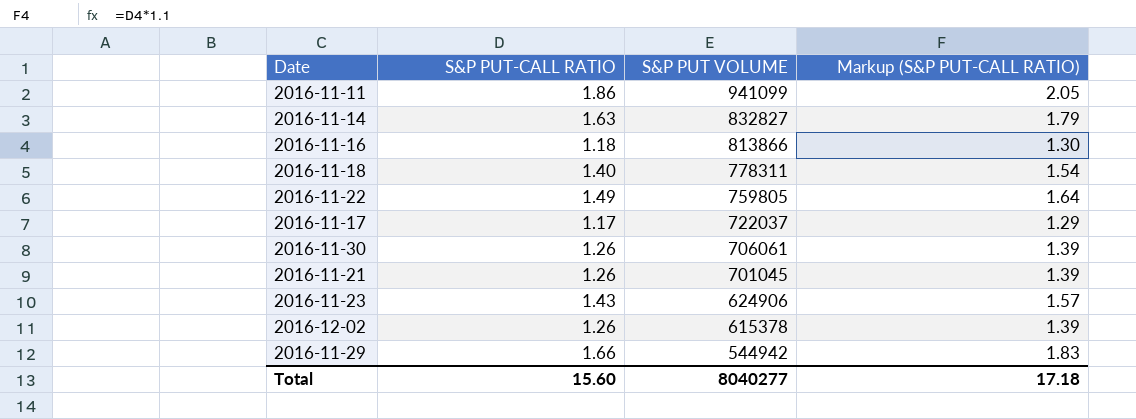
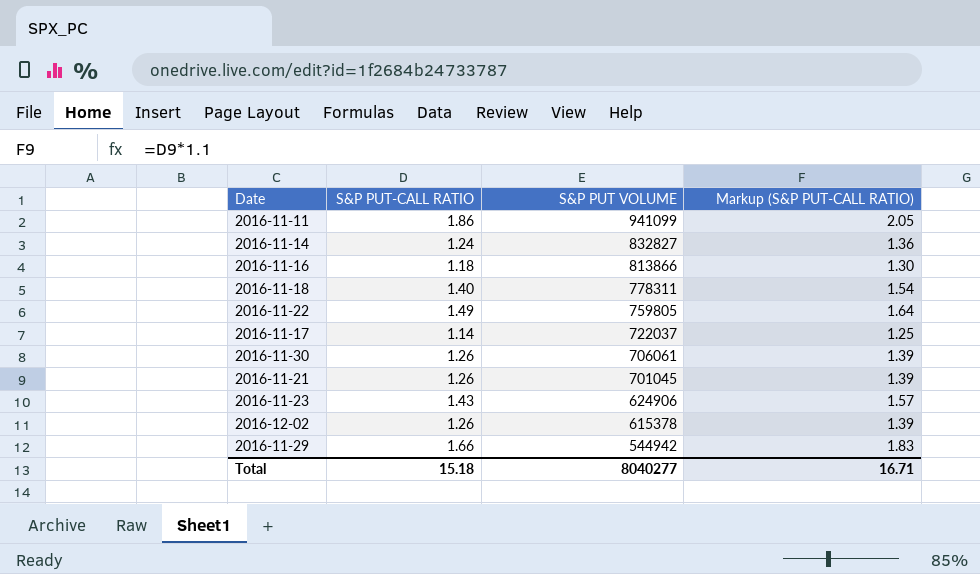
2016-11-14 | S&P PUT-CALL RATIO: 1.63 -> 1.24
2016-11-14 | Markup (S&P PUT-CALL RATIO): 1.79 -> 1.36
2016-11-17 | S&P PUT-CALL RATIO: 1.17 -> 1.14
2016-11-17 | Markup (S&P PUT-CALL RATIO): 1.29 -> 1.25
Total | S&P PUT-CALL RATIO: 15.60 -> 15.18
Total | Markup (S&P PUT-CALL RATIO): 17.18 -> 16.71

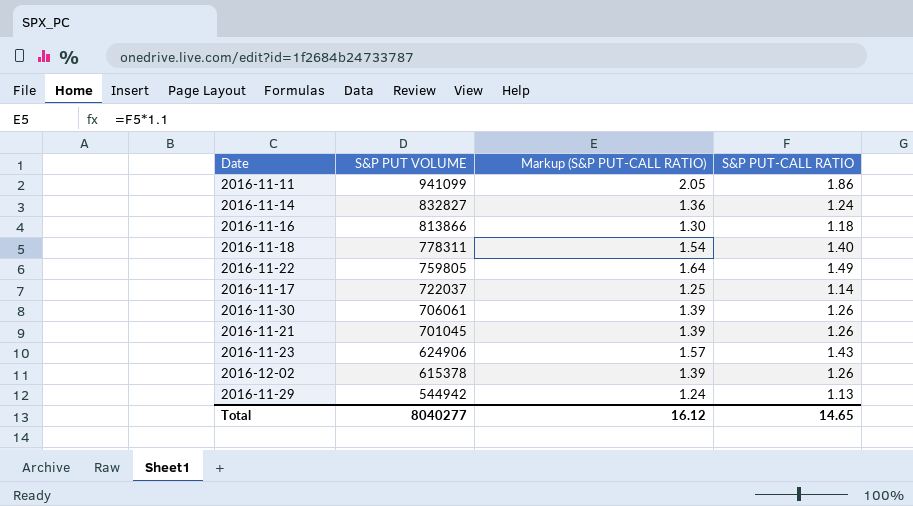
column S&P PUT-CALL RATIO | position: 2 -> 4
2016-11-29 | Markup (S&P PUT-CALL RATIO): 1.83 -> 1.24
2016-11-29 | S&P PUT-CALL RATIO: 1.66 -> 1.13
Total | Markup (S&P PUT-CALL RATIO): 16.71 -> 16.12
Total | S&P PUT-CALL RATIO: 15.18 -> 14.65

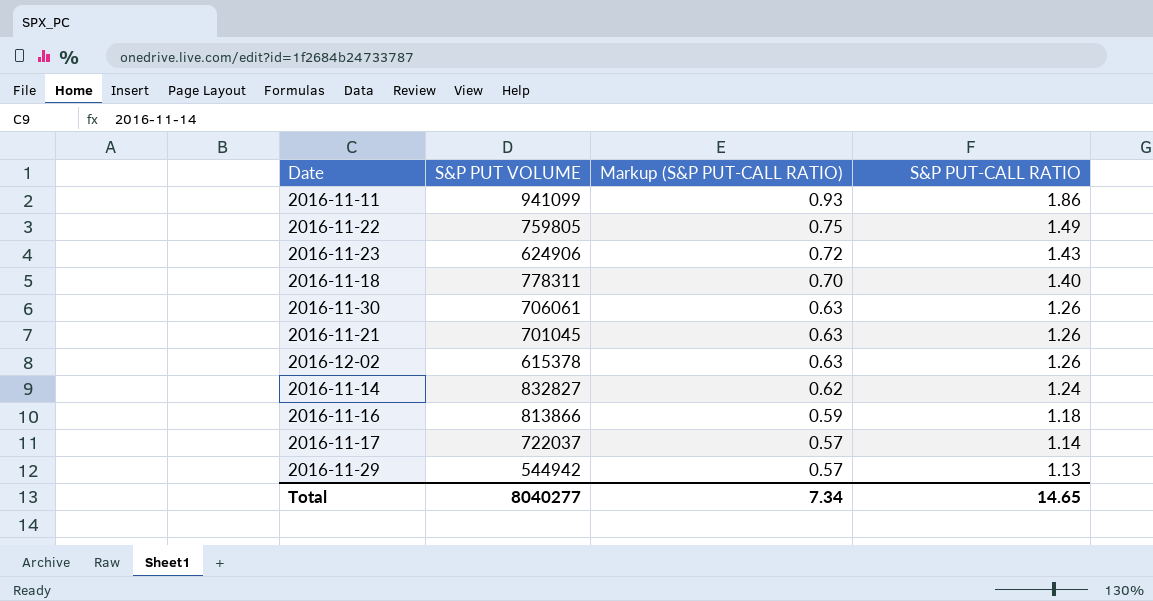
row order: S&P PUT VOLUME descending -> Markup (S&P PUT-CALL RATIO) descending
column Markup (S&P PUT-CALL RATIO) | formula: [S&P PUT-CALL RATIO] * 1.1 -> [S&P PUT-CALL RATIO] * 0.5
Total | Markup (S&P PUT-CALL RATIO): 16.12 -> 7.34

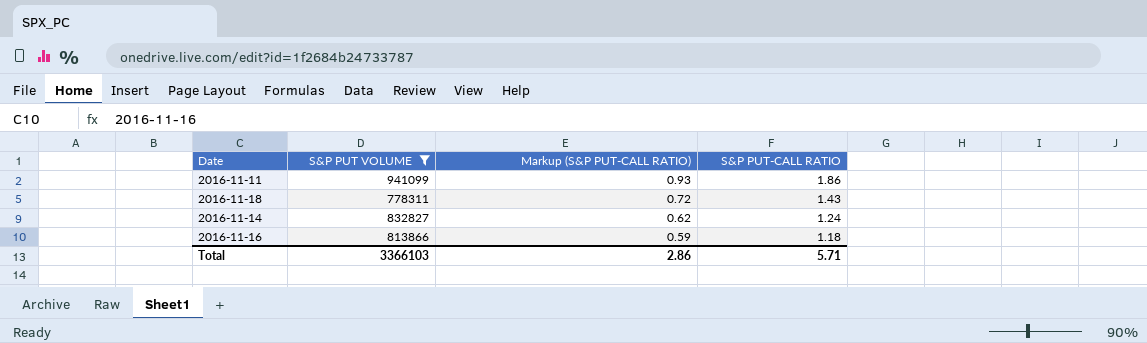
filter: none -> S&P PUT VOLUME >= 778311
2016-11-18 | Markup (S&P PUT-CALL RATIO): 0.70 -> 0.72
2016-11-18 | S&P PUT-CALL RATIO: 1.40 -> 1.43
Total | S&P PUT VOLUME: 8040277 -> 3366103
Total | Markup (S&P PUT-CALL RATIO): 7.34 -> 2.86
Total | S&P PUT-CALL RATIO: 14.65 -> 5.71

